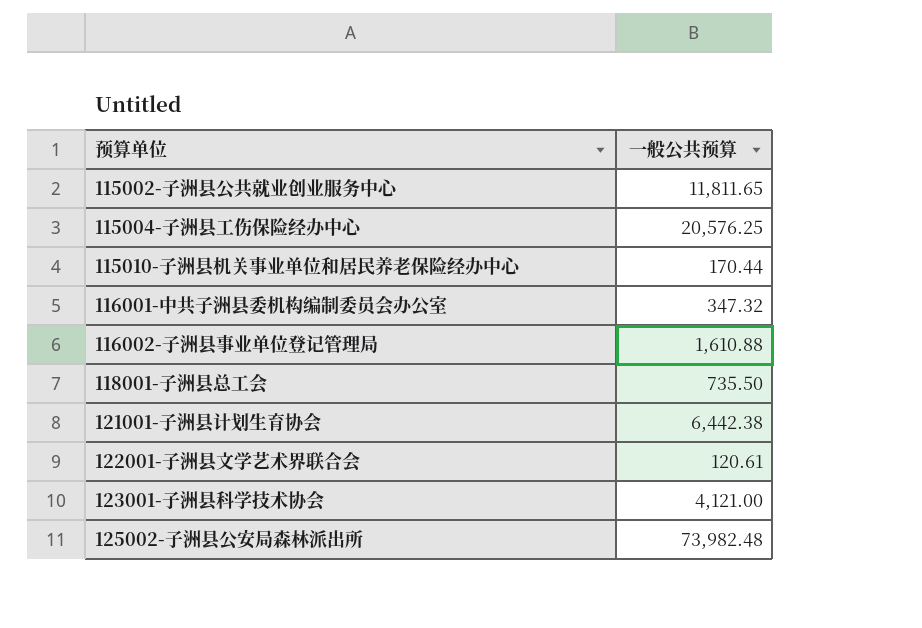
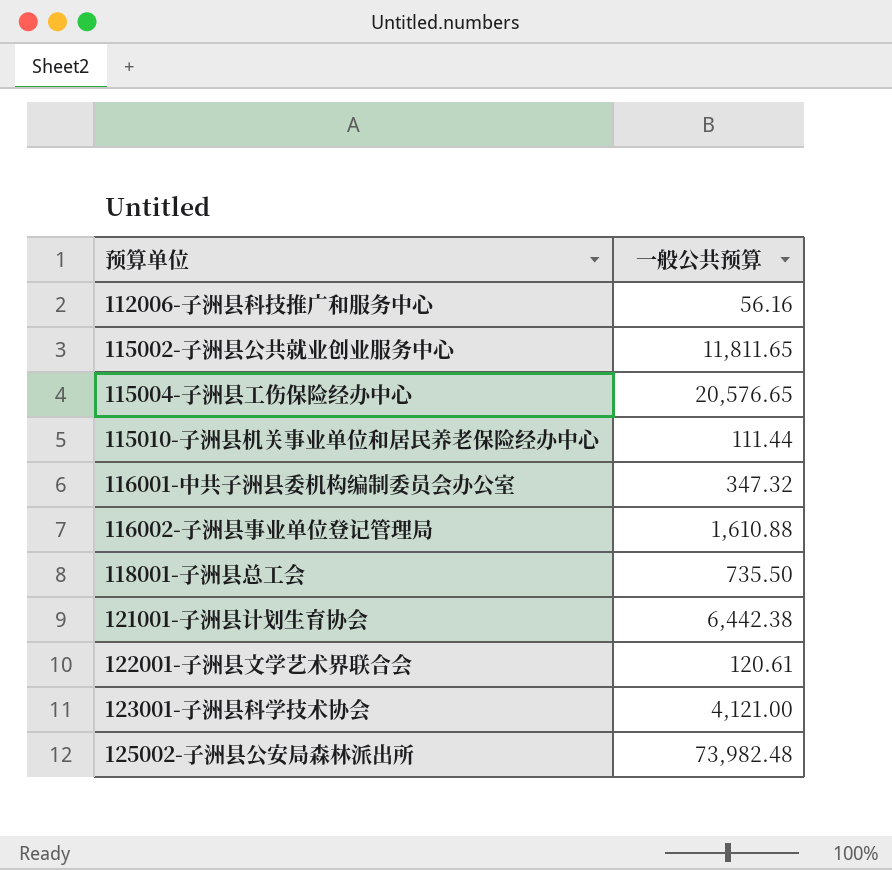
row 112006-子洲县科技推广和服务中心: none -> 56.16
115004-子洲县工伤保险经办中心 | 一般公共预算: 20,576.25 -> 20,576.65
115010-子洲县机关事业单位和居民养老保险经办中心 | 一般公共预算: 170.44 -> 111.44

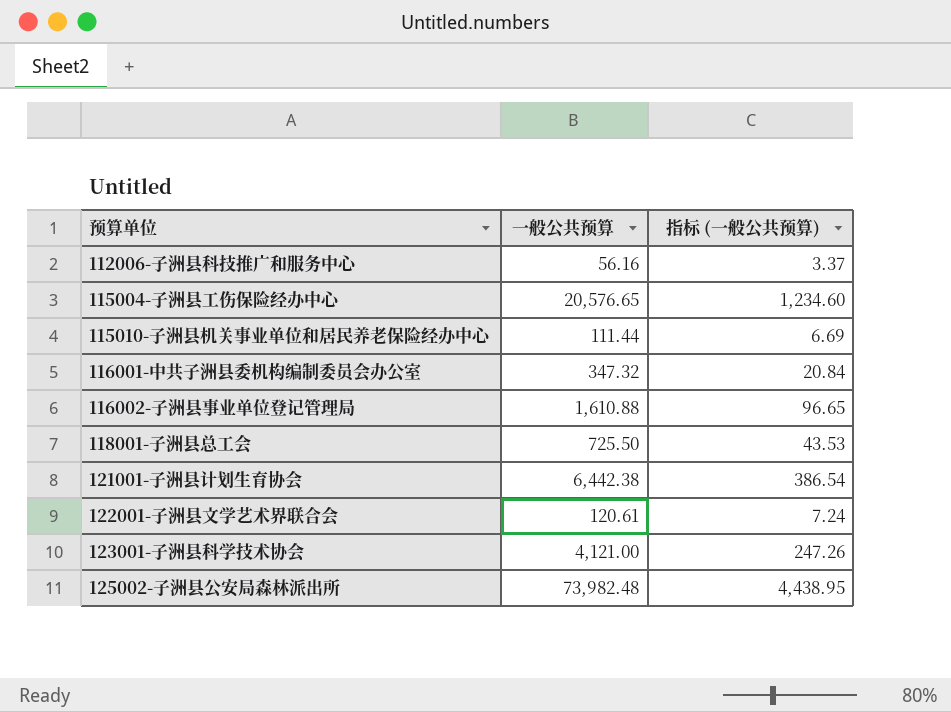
column 指标 (一般公共预算) | formula: none -> [一般公共预算] * 0.06
row 115002-子洲县公共就业创业服务中心: 11,811.65 -> none
118001-子洲县总工会 | 一般公共预算: 735.50 -> 725.50

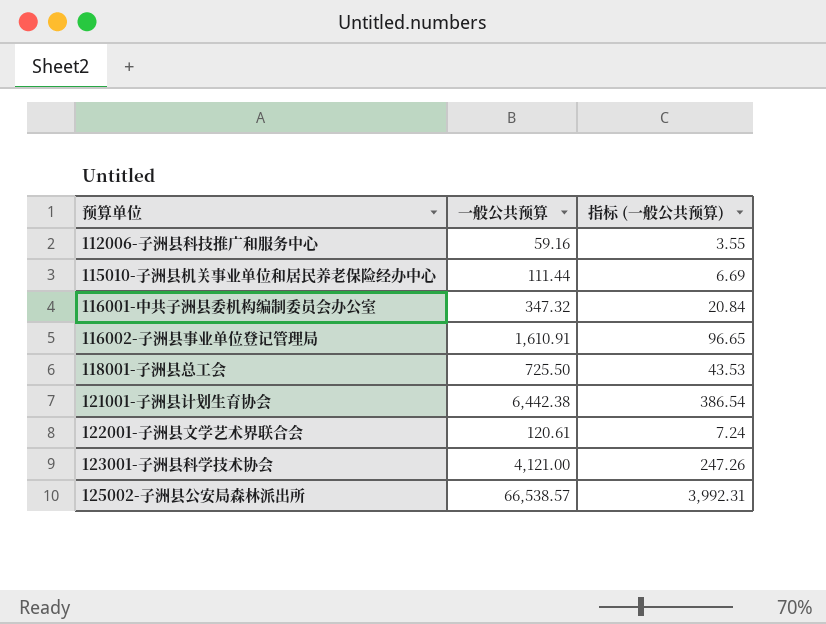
row 115004-子洲县工伤保险经办中心: 20,576.65 | 1,234.60 -> none
112006-子洲县科技推广和服务中心 | 一般公共预算: 56.16 -> 59.16
112006-子洲县科技推广和服务中心 | 指标 (一般公共预算): 3.37 -> 3.55
116002-子洲县事业单位登记管理局 | 一般公共预算: 1,610.88 -> 1,610.91
125002-子洲县公安局森林派出所 | 一般公共预算: 73,982.48 -> 66,538.57
125002-子洲县公安局森林派出所 | 指标 (一般公共预算): 4,438.95 -> 3,992.31

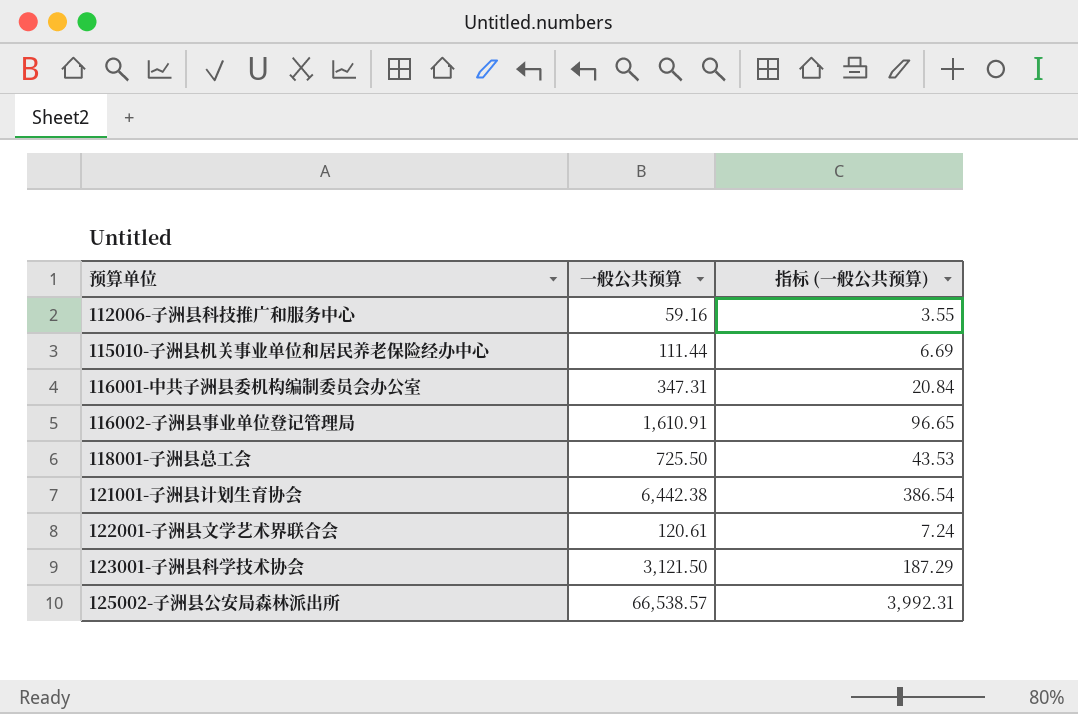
116001-中共子洲县委机构编制委员会办公室 | 一般公共预算: 347.32 -> 347.31
123001-子洲县科学技术协会 | 一般公共预算: 4,121.00 -> 3,121.50
123001-子洲县科学技术协会 | 指标 (一般公共预算): 247.26 -> 187.29

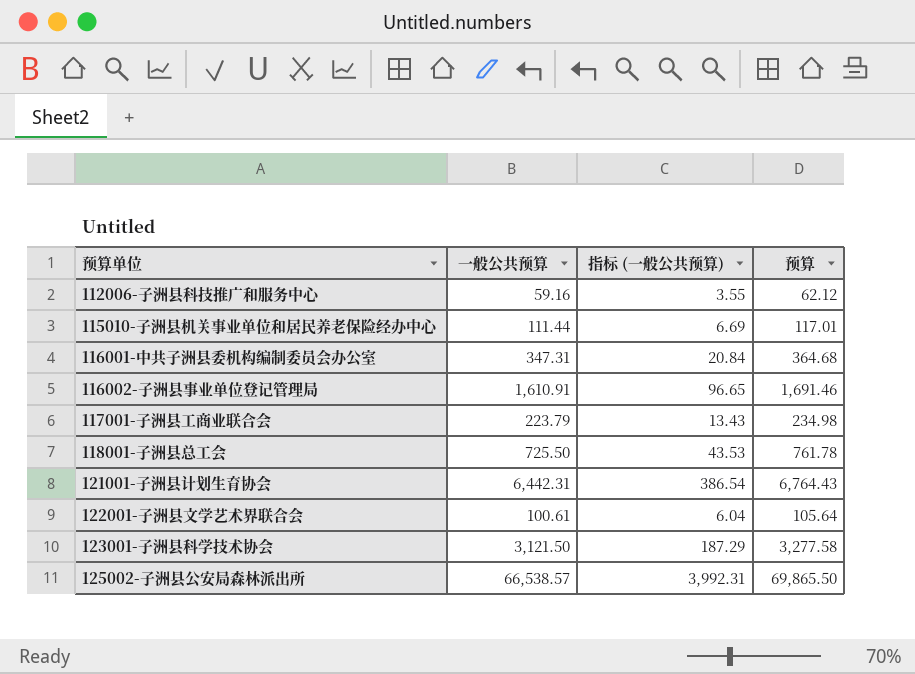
column 预算 | formula: none -> [一般公共预算] * 1.05
row 117001-子洲县工商业联合会: none -> 223.79 | 13.43 | 234.98
121001-子洲县计划生育协会 | 一般公共预算: 6,442.38 -> 6,442.31
122001-子洲县文学艺术界联合会 | 一般公共预算: 120.61 -> 100.61
122001-子洲县文学艺术界联合会 | 指标 (一般公共预算): 7.24 -> 6.04

